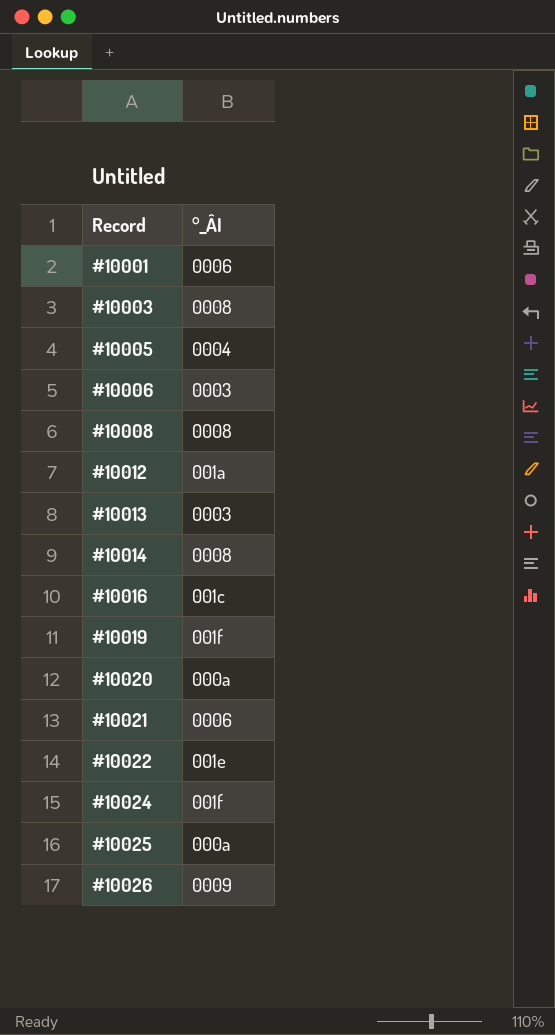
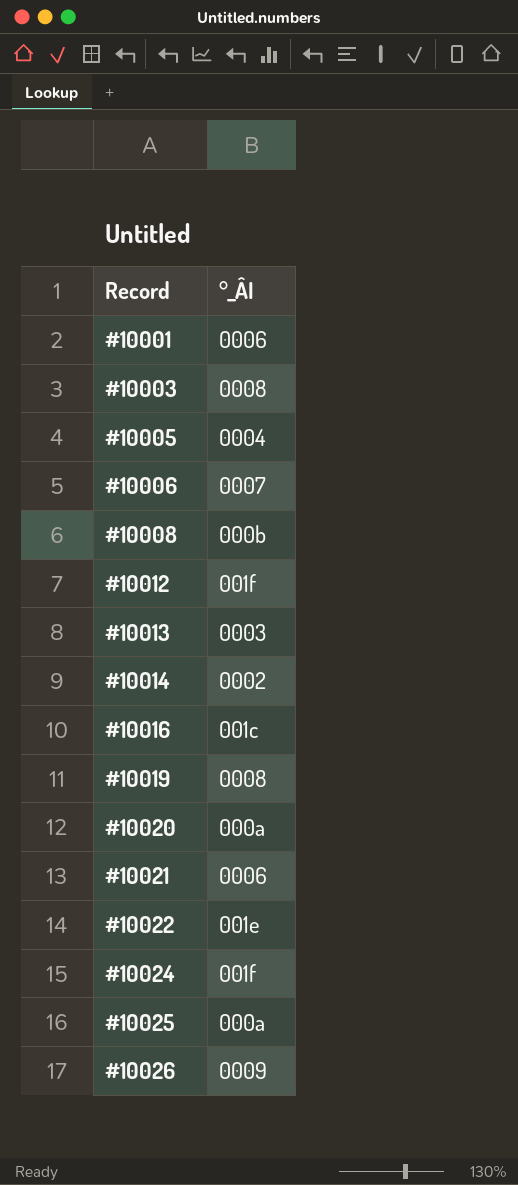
#10006 | °_ÂI: 0003 -> 0007
#10008 | °_ÂI: 0008 -> 000b
#10012 | °_ÂI: 001a -> 001f
#10014 | °_ÂI: 0008 -> 0002
#10019 | °_ÂI: 001f -> 0008

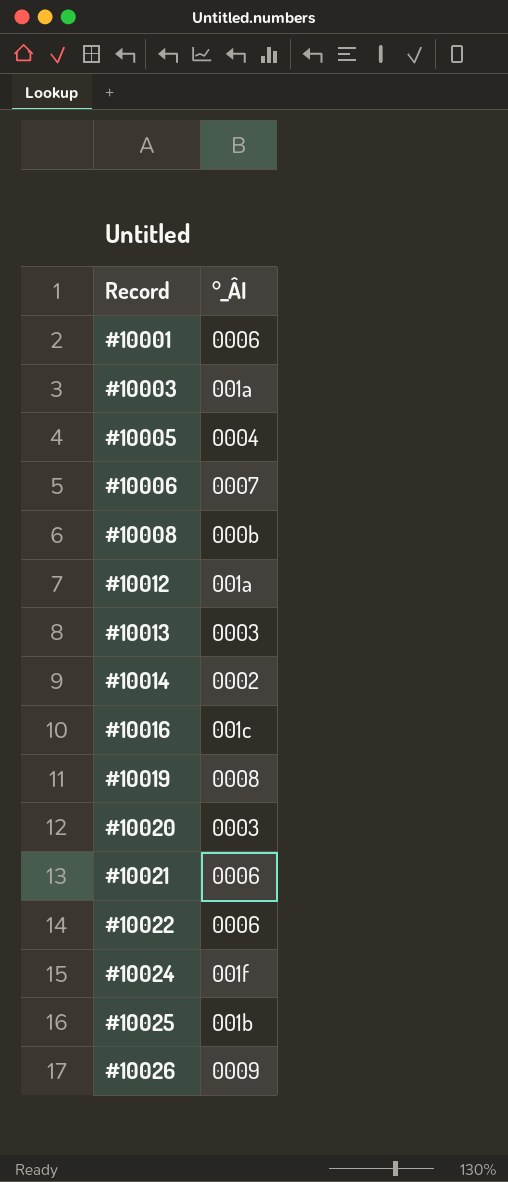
#10003 | °_ÂI: 0008 -> 001a
#10012 | °_ÂI: 001f -> 001a
#10020 | °_ÂI: 000a -> 0003
#10022 | °_ÂI: 001e -> 0006
#10025 | °_ÂI: 000a -> 001b

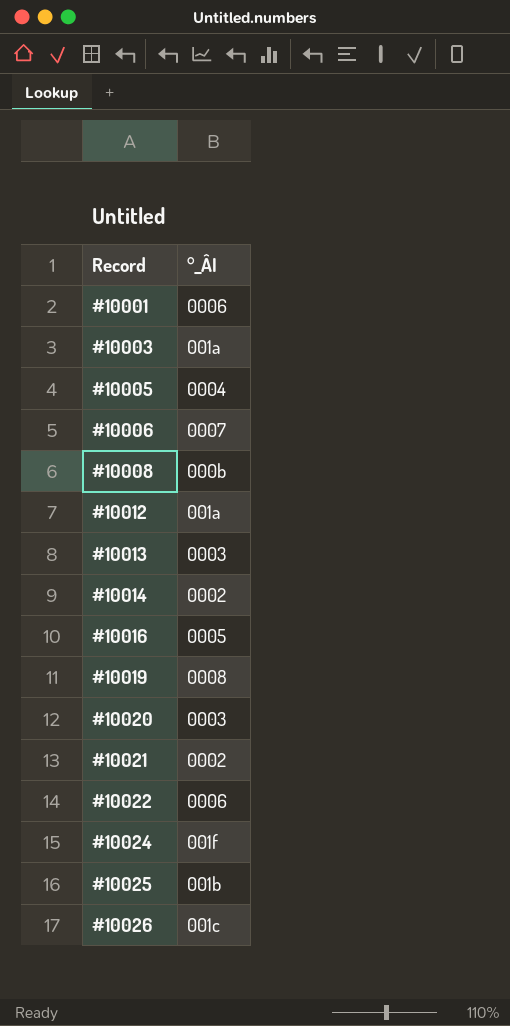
#10016 | °_ÂI: 001c -> 0005
#10021 | °_ÂI: 0006 -> 0002
#10026 | °_ÂI: 0009 -> 001c

